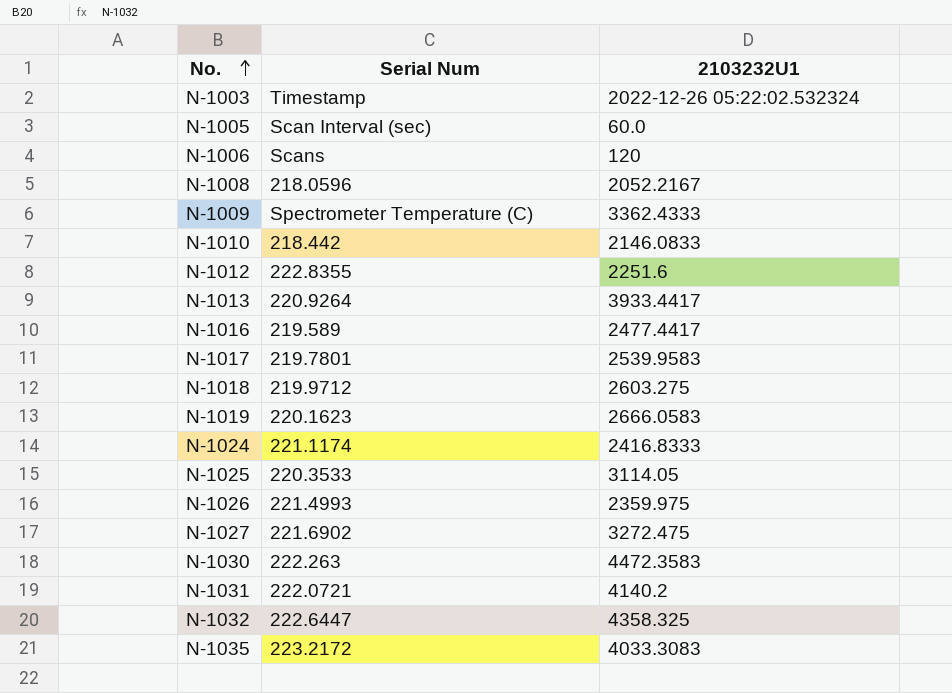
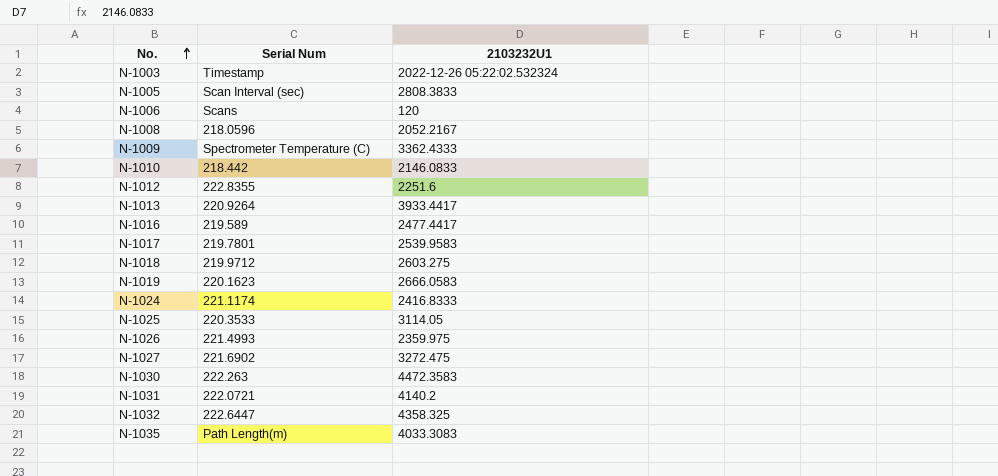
N-1005 | 2103232U1: 60.0 -> 2808.3833
N-1035 | Serial Num: 223.2172 -> Path Length(m)

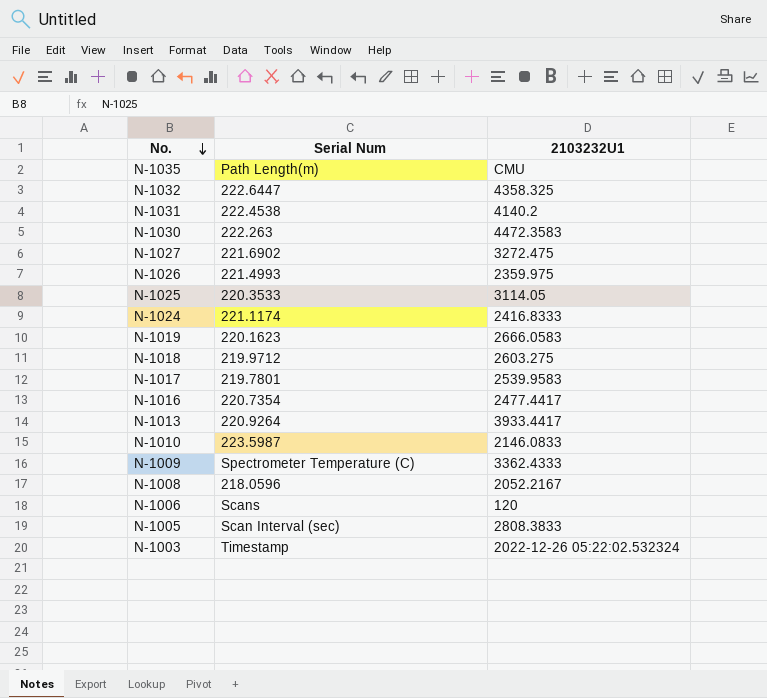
row order: No. ascending -> No. descending
row N-1012: 222.8355 | 2251.6 -> none
N-1035 | 2103232U1: 4033.3083 -> CMU
N-1031 | Serial Num: 222.0721 -> 222.4538
N-1016 | Serial Num: 219.589 -> 220.7354
N-1010 | Serial Num: 218.442 -> 223.5987

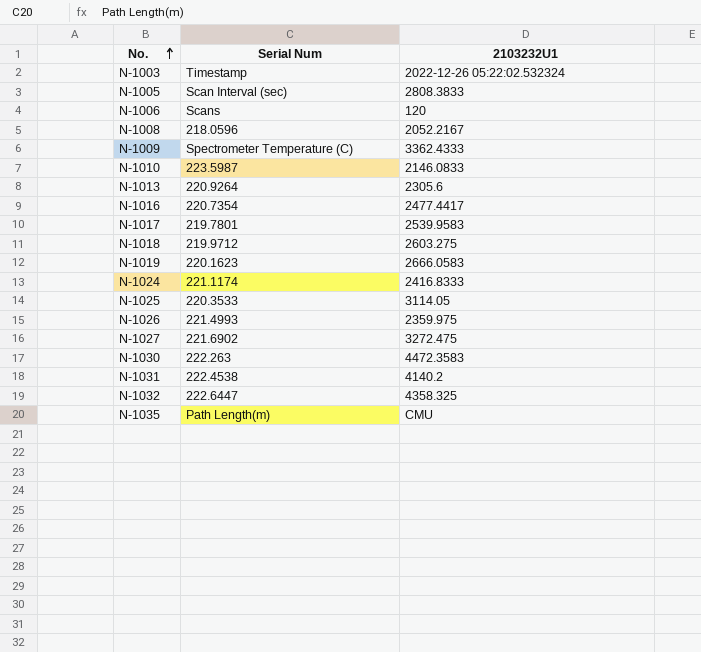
row order: No. descending -> No. ascending
N-1013 | 2103232U1: 3933.4417 -> 2305.6

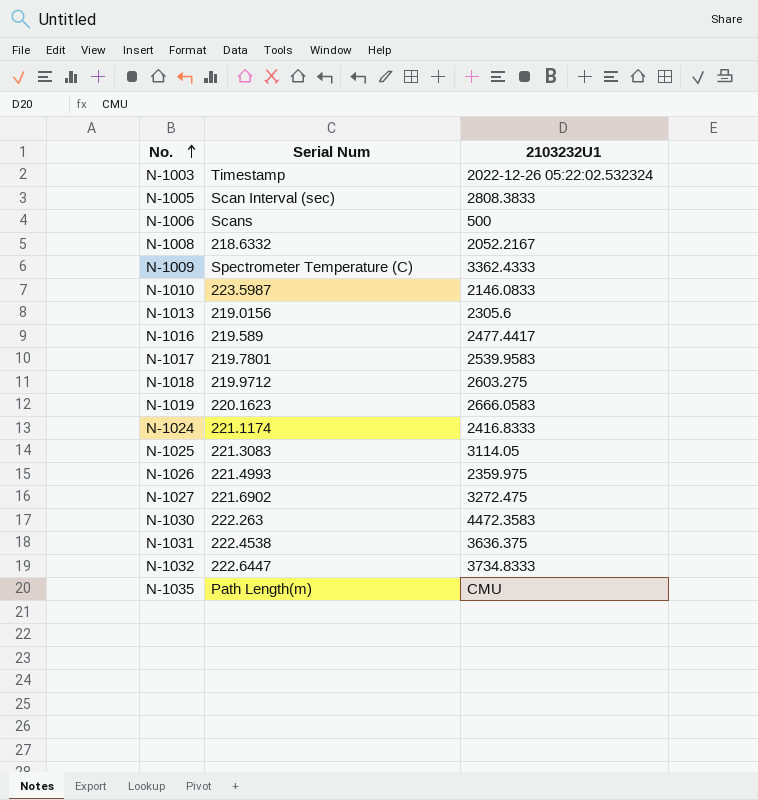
N-1006 | 2103232U1: 120 -> 500
N-1008 | Serial Num: 218.0596 -> 218.6332
N-1013 | Serial Num: 220.9264 -> 219.0156
N-1016 | Serial Num: 220.7354 -> 219.589
N-1025 | Serial Num: 220.3533 -> 221.3083
N-1031 | 2103232U1: 4140.2 -> 3636.375
N-1032 | 2103232U1: 4358.325 -> 3734.8333

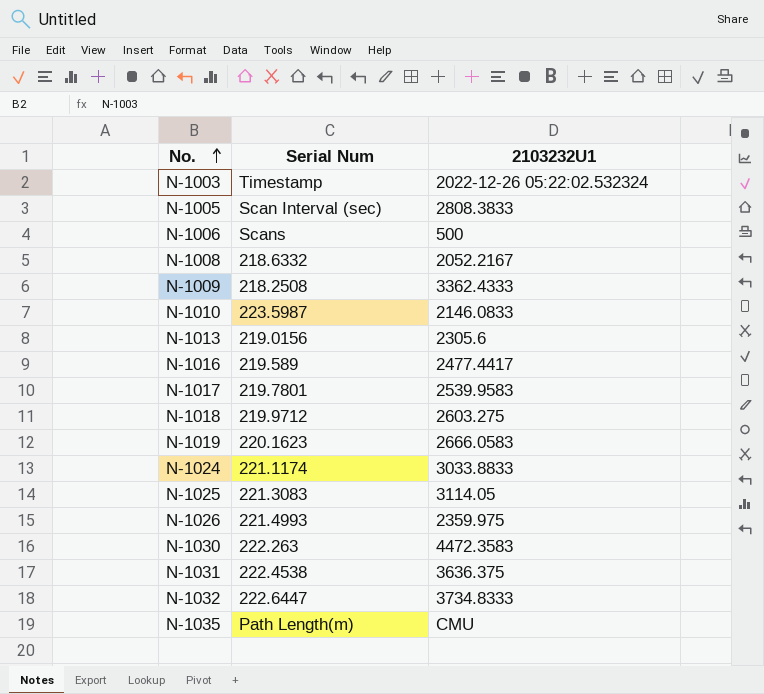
row N-1027: 221.6902 | 3272.475 -> none
N-1009 | Serial Num: Spectrometer Temperature (C) -> 218.2508
N-1024 | 2103232U1: 2416.8333 -> 3033.8833

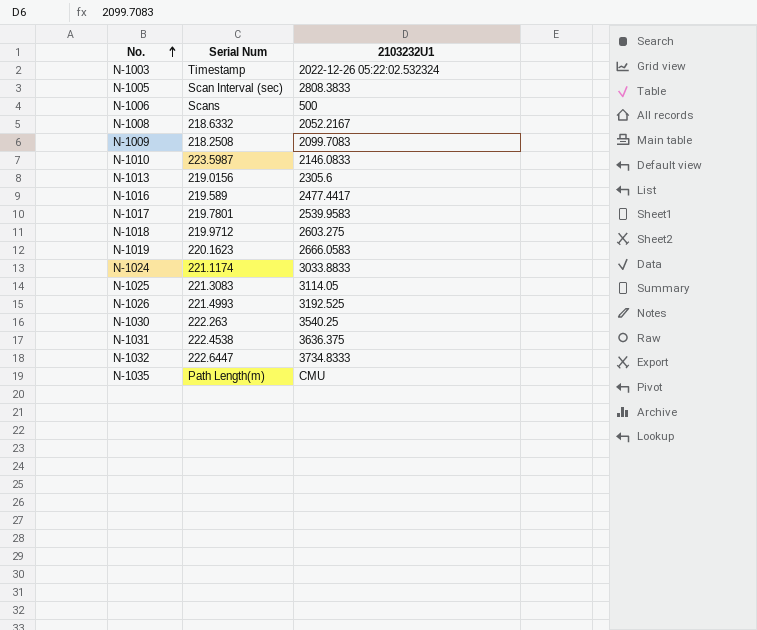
N-1009 | 2103232U1: 3362.4333 -> 2099.7083
N-1026 | 2103232U1: 2359.975 -> 3192.525
N-1030 | 2103232U1: 4472.3583 -> 3540.25

